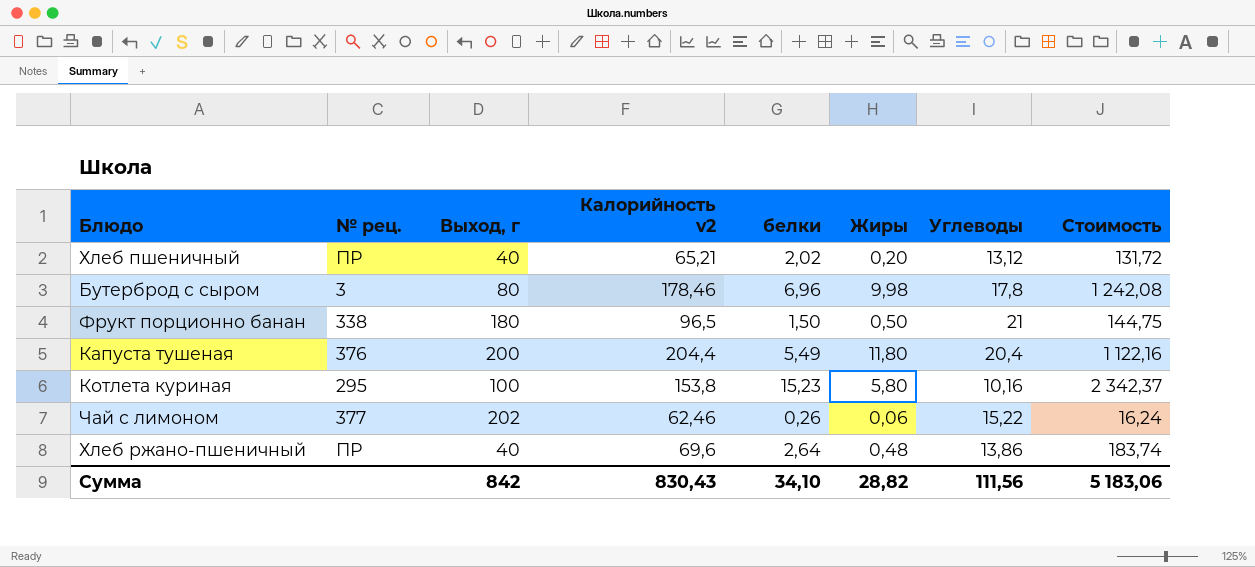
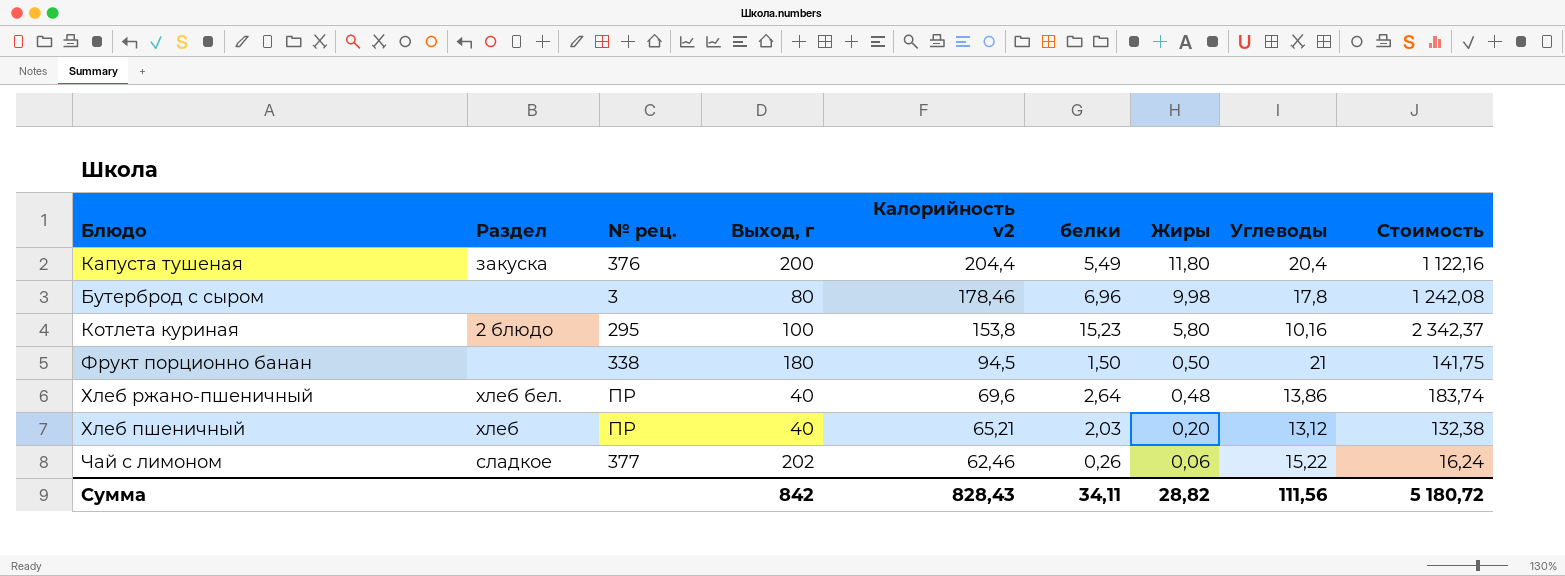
row order: none -> Калорийность v2 descending
column Раздел | position: none -> 2
Фрукт порционно банан | Калорийность v2: 96,5 -> 94,5
Фрукт порционно банан | Стоимость: 144,75 -> 141,75
Хлеб пшеничный | белки: 2,02 -> 2,03
Хлеб пшеничный | Стоимость: 131,72 -> 132,38
Сумма | Калорийность v2: 830,43 -> 828,43
Сумма | белки: 34,10 -> 34,11
Сумма | Стоимость: 5 183,06 -> 5 180,72

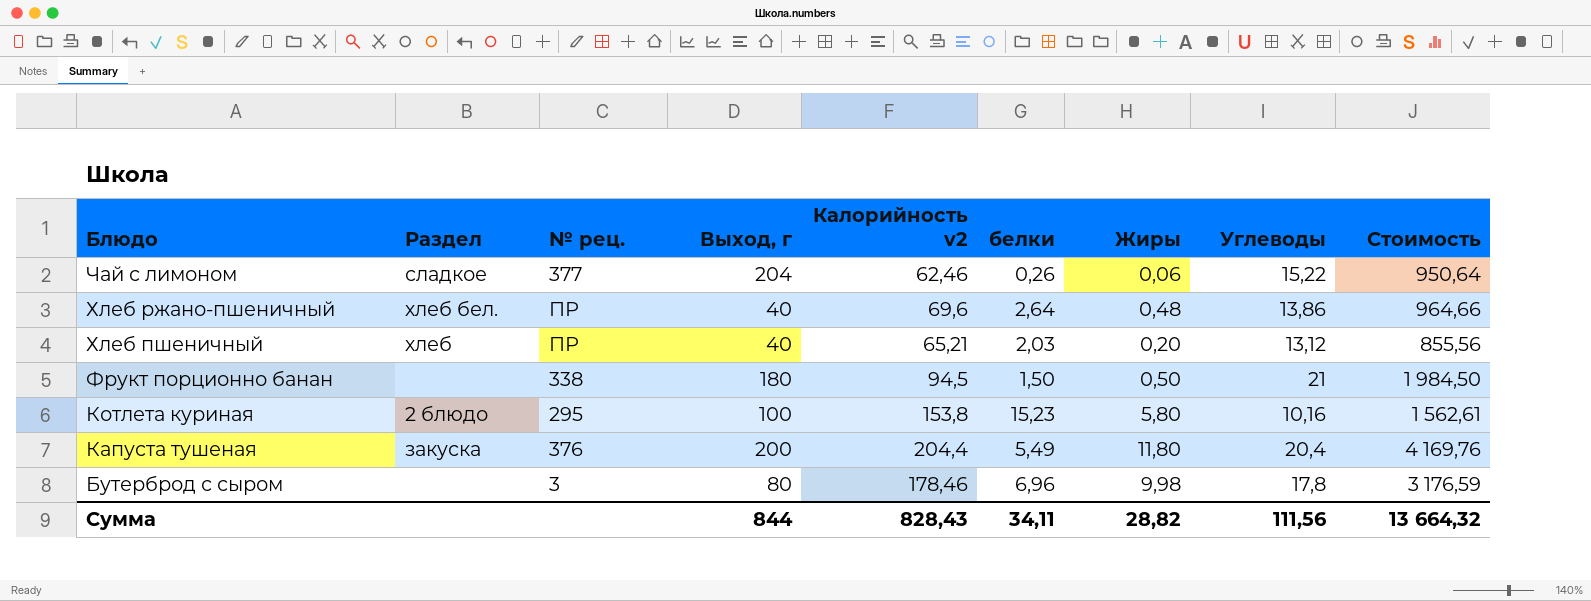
row order: Калорийность v2 descending -> Блюдо descending
column Стоимость | formula: [Калорийность v2] * [белки] -> [Калорийность v2] * [Углеводы]
Чай с лимоном | Выход, г: 202 -> 204
Сумма | Выход, г: 842 -> 844
Сумма | Стоимость: 5 180,72 -> 13 664,32

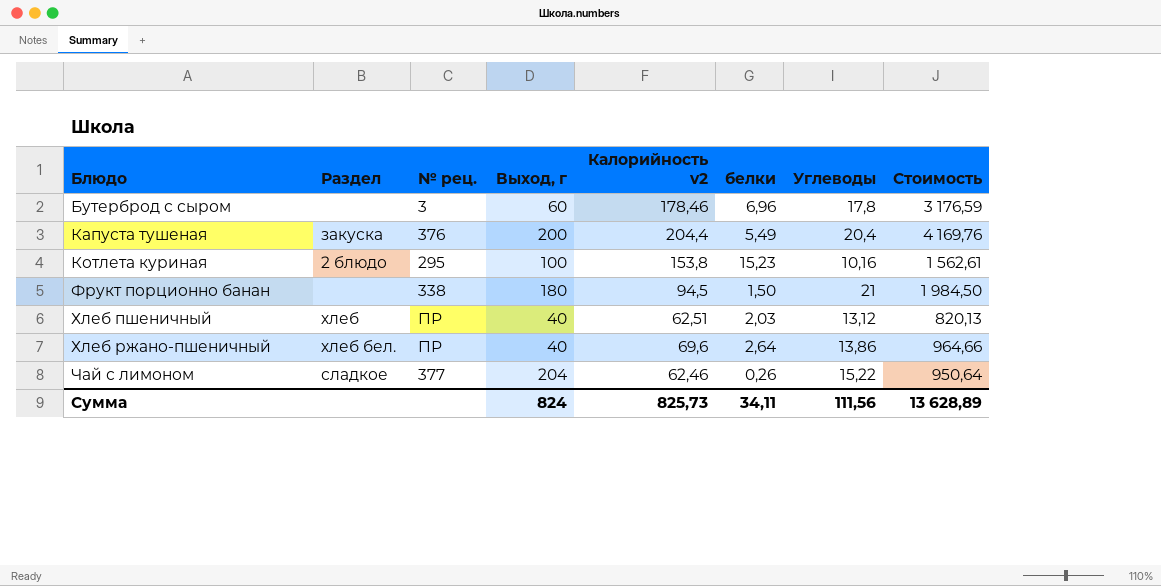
row order: Блюдо descending -> Блюдо ascending
column Жиры | position: 7 -> none
Бутерброд с сыром | Выход, г: 80 -> 60
Хлеб пшеничный | Калорийность v2: 65,21 -> 62,51
Хлеб пшеничный | Стоимость: 855,56 -> 820,13
Сумма | Выход, г: 844 -> 824
Сумма | Калорийность v2: 828,43 -> 825,73
Сумма | Стоимость: 13 664,32 -> 13 628,89

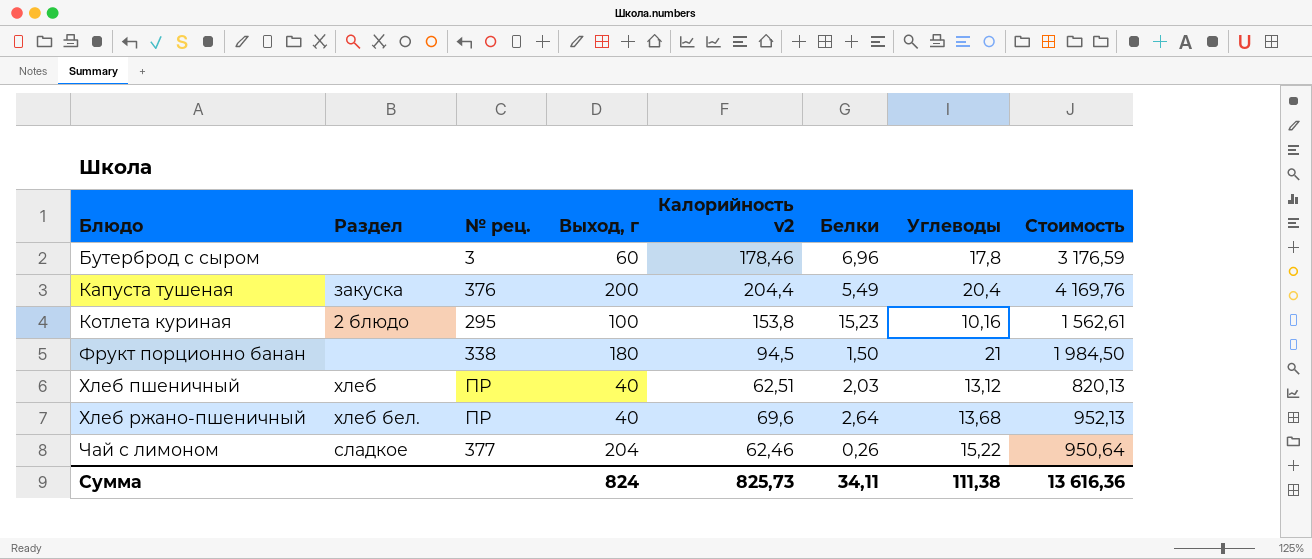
column name: белки -> Белки
Хлеб ржано-пшеничный | Углеводы: 13,86 -> 13,68
Хлеб ржано-пшеничный | Стоимость: 964,66 -> 952,13
Сумма | Углеводы: 111,56 -> 111,38
Сумма | Стоимость: 13 628,89 -> 13 616,36

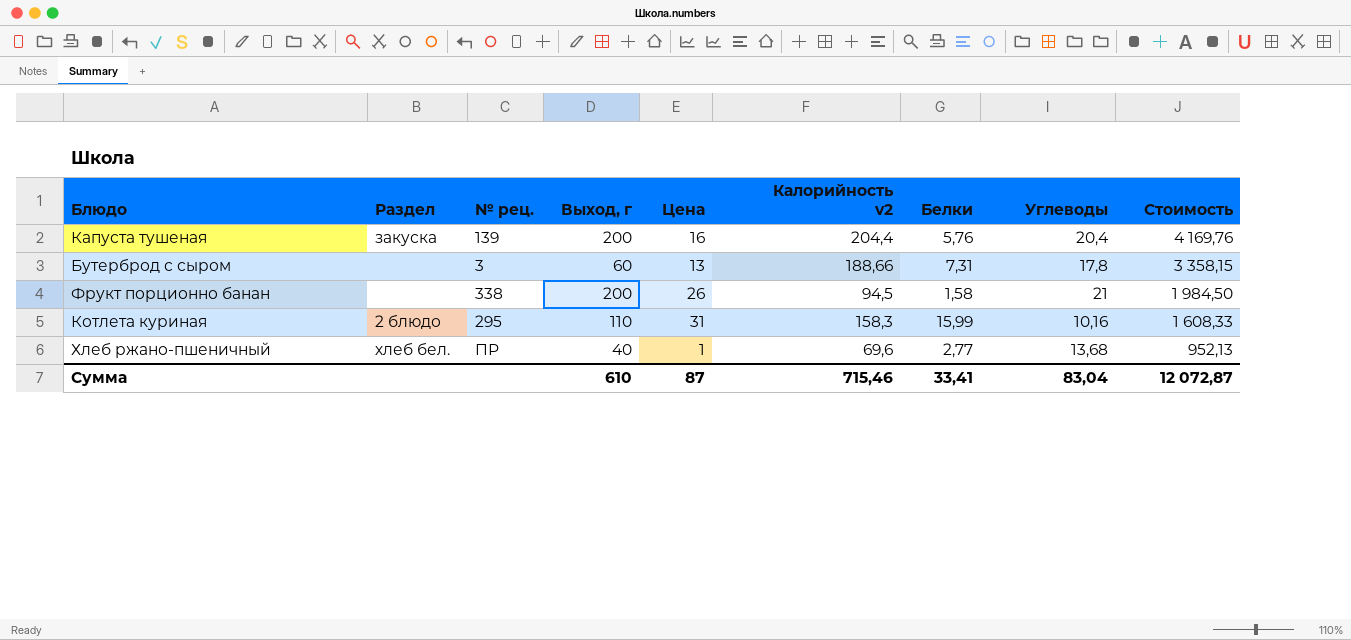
row order: Блюдо ascending -> Стоимость descending
column Цена | position: none -> 5
row Хлеб пшеничный: хлеб | ПР | 40 | 62,51 | 2,03 | 13,12 | 820,13 -> none
row Чай с лимоном: сладкое | 377 | 204 | 62,46 | 0,26 | 15,22 | 950,64 -> none
Капуста тушеная | № рец.: 376 -> 139
Капуста тушеная | Белки: 5,49 -> 5,76
Бутерброд с сыром | Калорийность v2: 178,46 -> 188,66
Бутерброд с сыром | Белки: 6,96 -> 7,31
Бутерброд с сыром | Стоимость: 3 176,59 -> 3 358,15
Фрукт порционно банан | Выход, г: 180 -> 200
Фрукт порционно банан | Белки: 1,50 -> 1,58
Котлета куриная | Выход, г: 100 -> 110
Котлета куриная | Калорийность v2: 153,8 -> 158,3
Котлета куриная | Белки: 15,23 -> 15,99
Котлета куриная | Стоимость: 1 562,61 -> 1 608,33
Хлеб ржано-пшеничный | Белки: 2,64 -> 2,77
Сумма | Выход, г: 824 -> 610
Сумма | Калорийность v2: 825,73 -> 715,46
Сумма | Белки: 34,11 -> 33,41
Сумма | Углеводы: 111,38 -> 83,04
Сумма | Стоимость: 13 616,36 -> 12 072,87

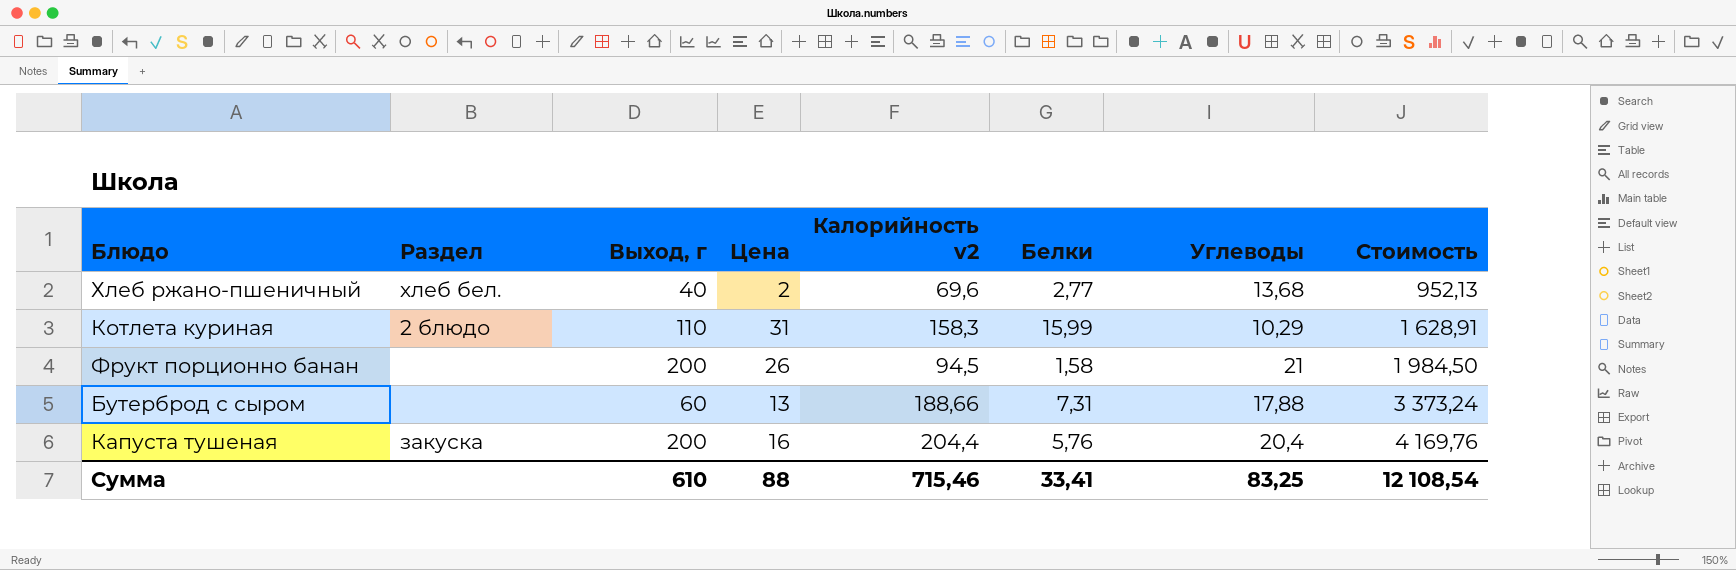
row order: Стоимость descending -> Стоимость ascending
column № рец. | position: 3 -> none
Хлеб ржано-пшеничный | Цена: 1 -> 2
Котлета куриная | Углеводы: 10,16 -> 10,29
Котлета куриная | Стоимость: 1 608,33 -> 1 628,91
Бутерброд с сыром | Углеводы: 17,8 -> 17,88
Бутерброд с сыром | Стоимость: 3 358,15 -> 3 373,24
Сумма | Цена: 87 -> 88
Сумма | Углеводы: 83,04 -> 83,25
Сумма | Стоимость: 12 072,87 -> 12 108,54

